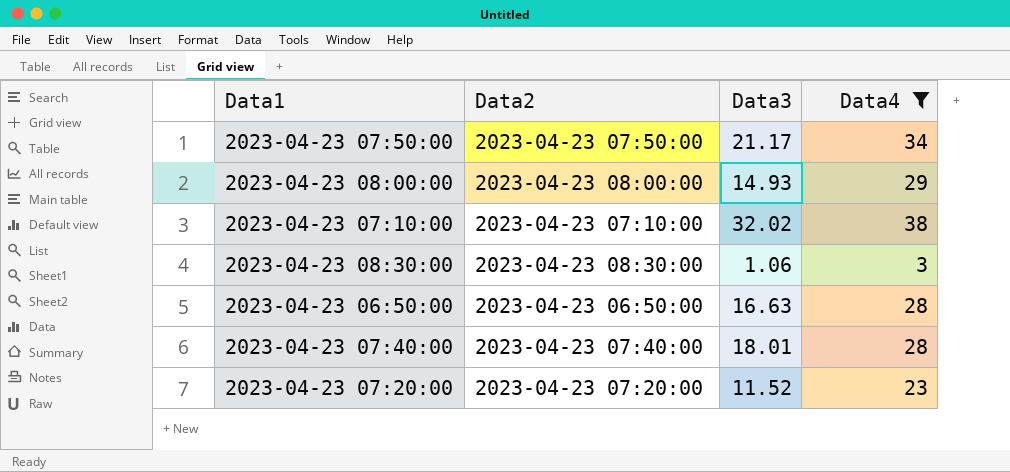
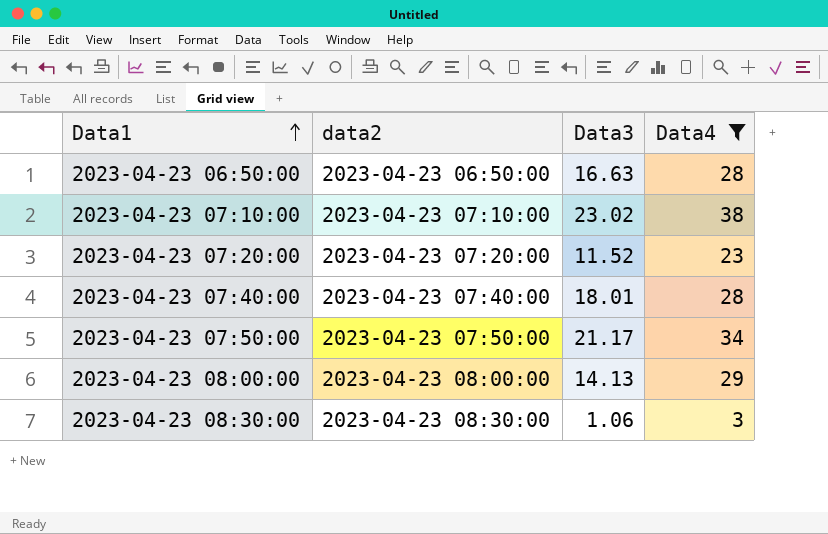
row order: none -> Data1 ascending
column name: Data2 -> data2
2023-04-23 07:10:00 | Data3: 32.02 -> 23.02
2023-04-23 08:00:00 | Data3: 14.93 -> 14.13

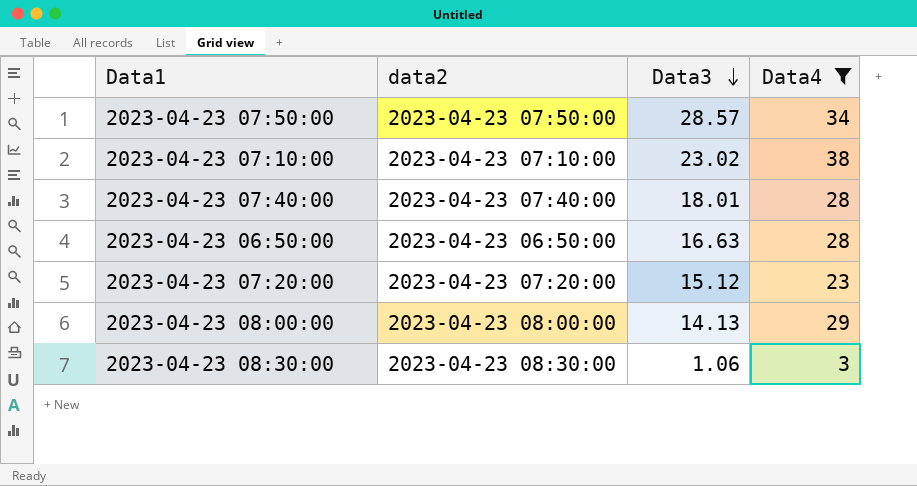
row order: Data1 ascending -> Data3 descending
2023-04-23 07:50:00 | Data3: 21.17 -> 28.57
2023-04-23 07:20:00 | Data3: 11.52 -> 15.12

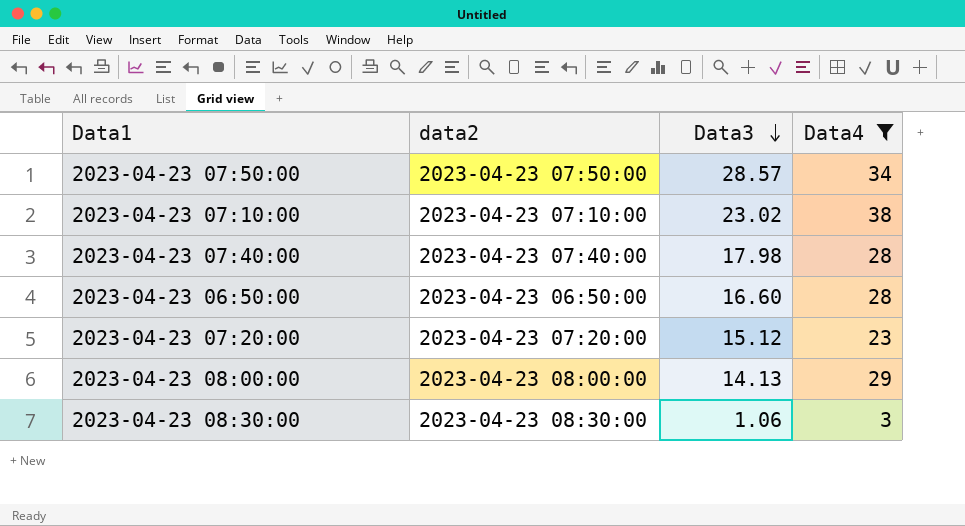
2023-04-23 07:40:00 | Data3: 18.01 -> 17.98
2023-04-23 06:50:00 | Data3: 16.63 -> 16.60

